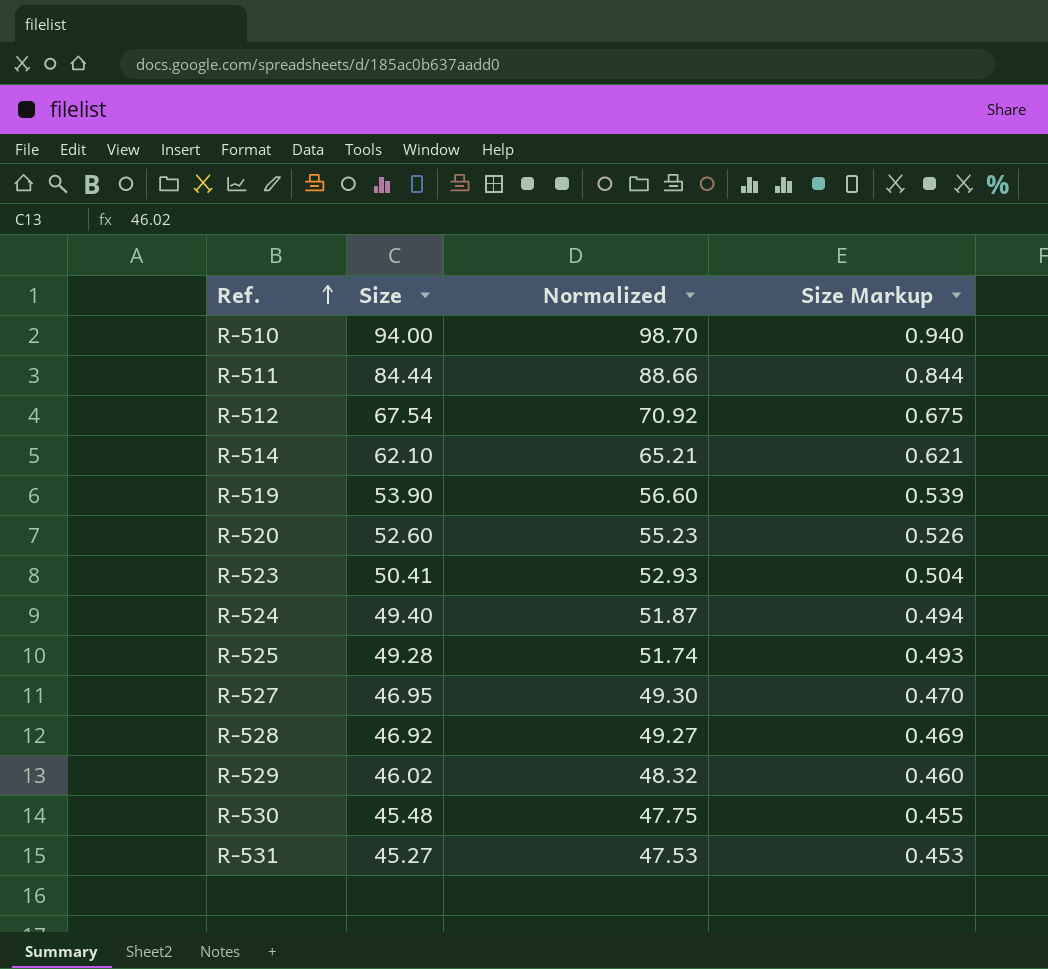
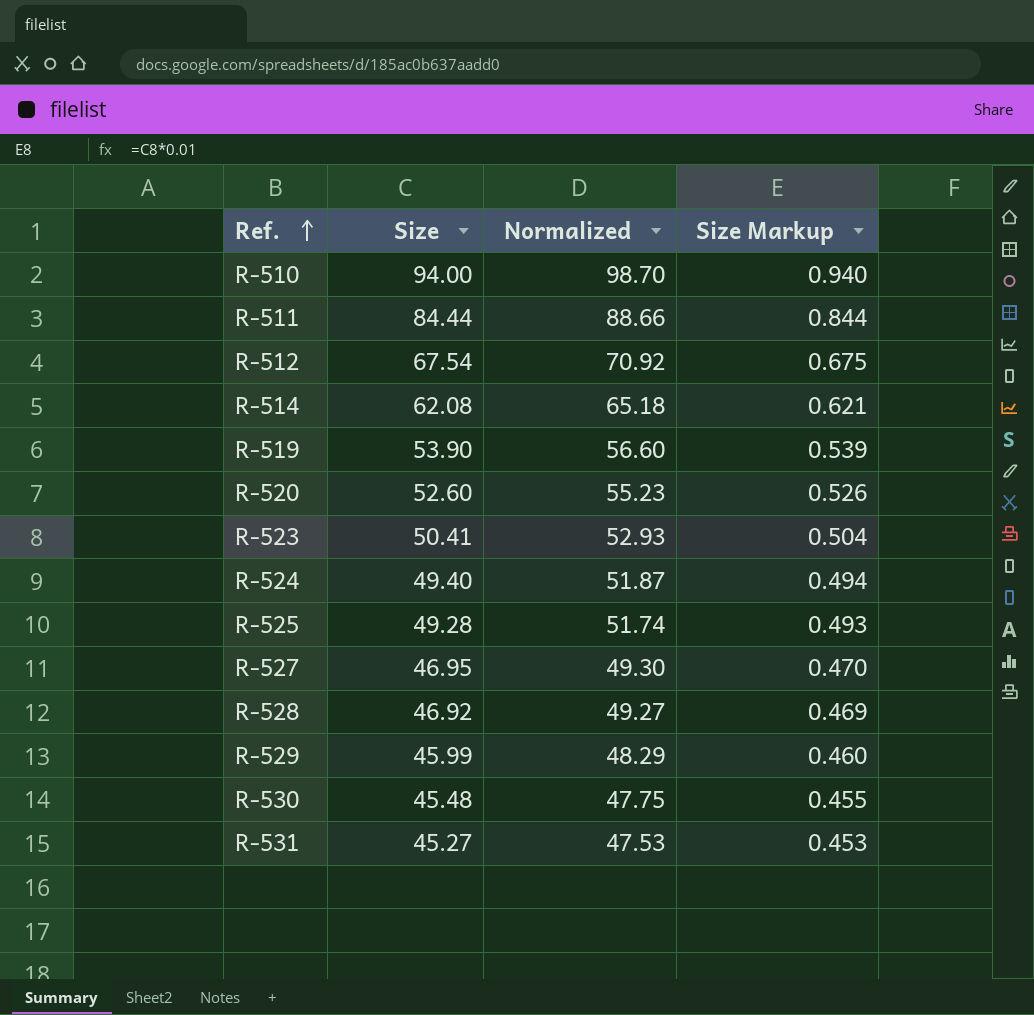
R-514 | Size: 62.10 -> 62.08
R-514 | Normalized: 65.21 -> 65.18
R-529 | Size: 46.02 -> 45.99
R-529 | Normalized: 48.32 -> 48.29

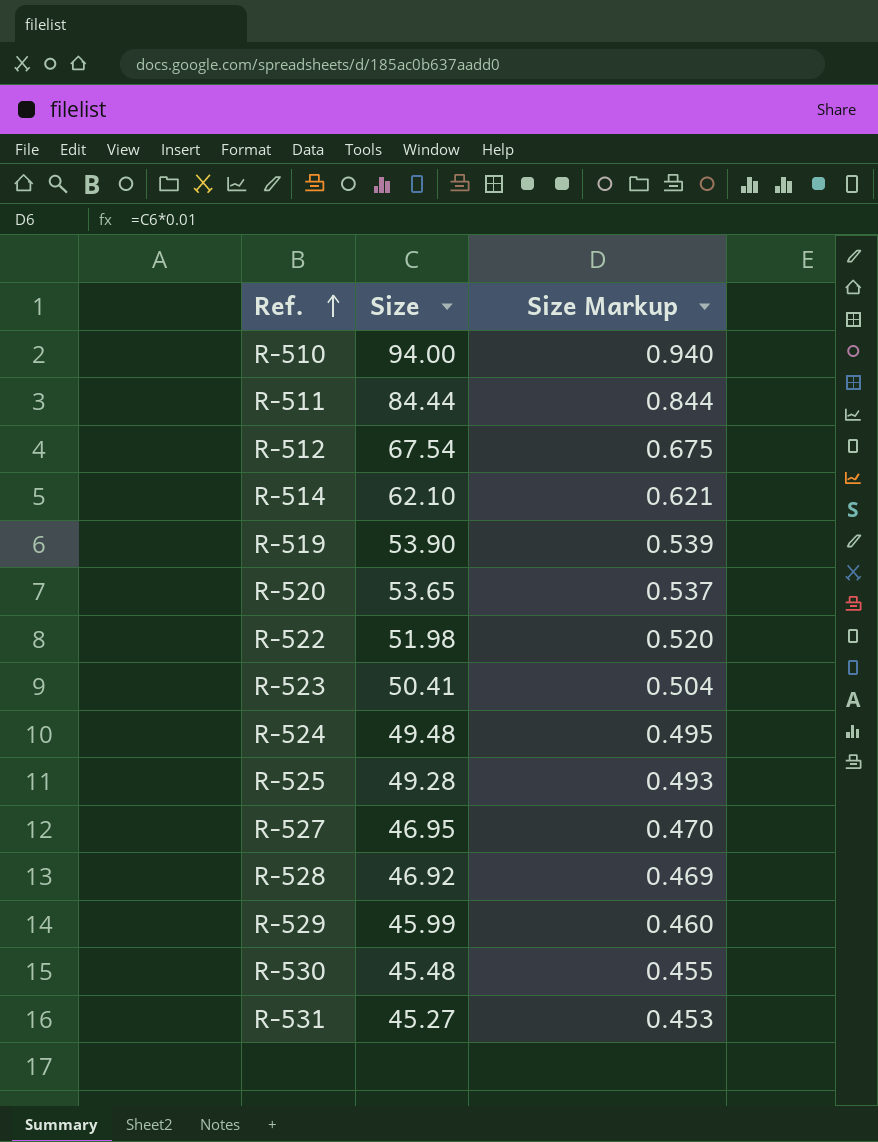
column Normalized | formula: [Size] * 1.05 -> none
R-514 | Size: 62.08 -> 62.10
R-520 | Size: 52.60 -> 53.65
R-520 | Size Markup: 0.526 -> 0.537
row R-522: none -> 51.98 | 0.520
R-524 | Size: 49.40 -> 49.48
R-524 | Size Markup: 0.494 -> 0.495

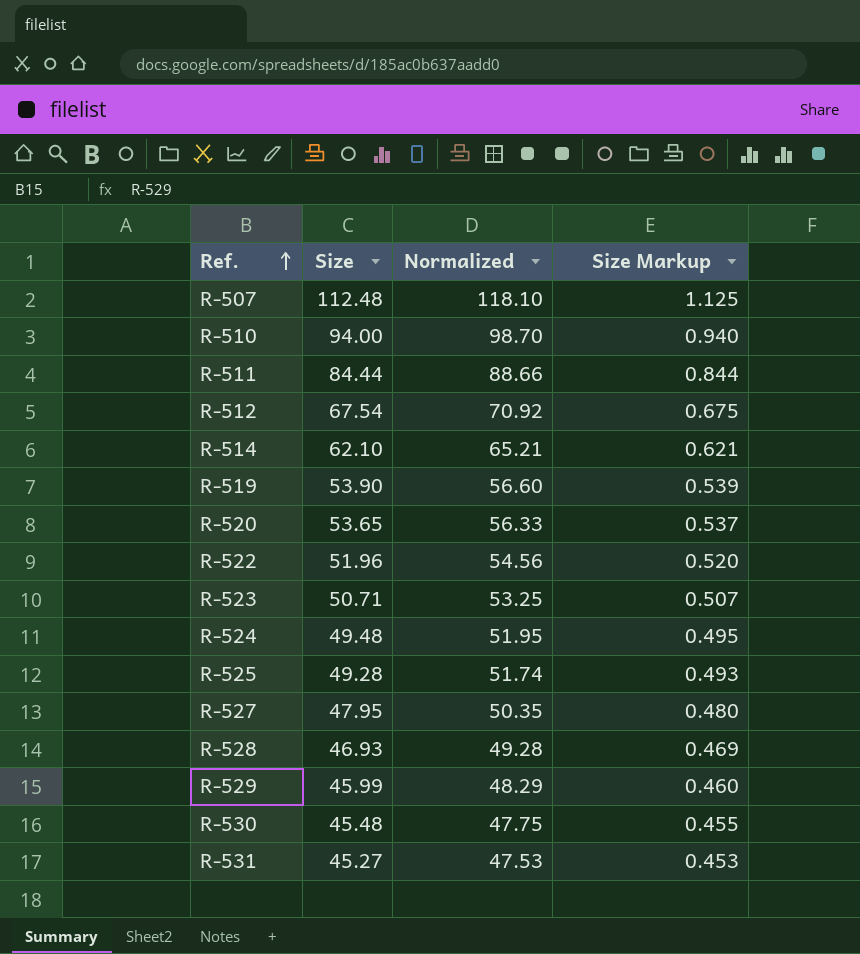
column Normalized | formula: none -> [Size] * 1.05
row R-507: none -> 112.48 | 118.10 | 1.125
R-522 | Size: 51.98 -> 51.96
R-523 | Size: 50.41 -> 50.71
R-523 | Size Markup: 0.504 -> 0.507
R-527 | Size: 46.95 -> 47.95
R-527 | Size Markup: 0.470 -> 0.480
R-528 | Size: 46.92 -> 46.93

